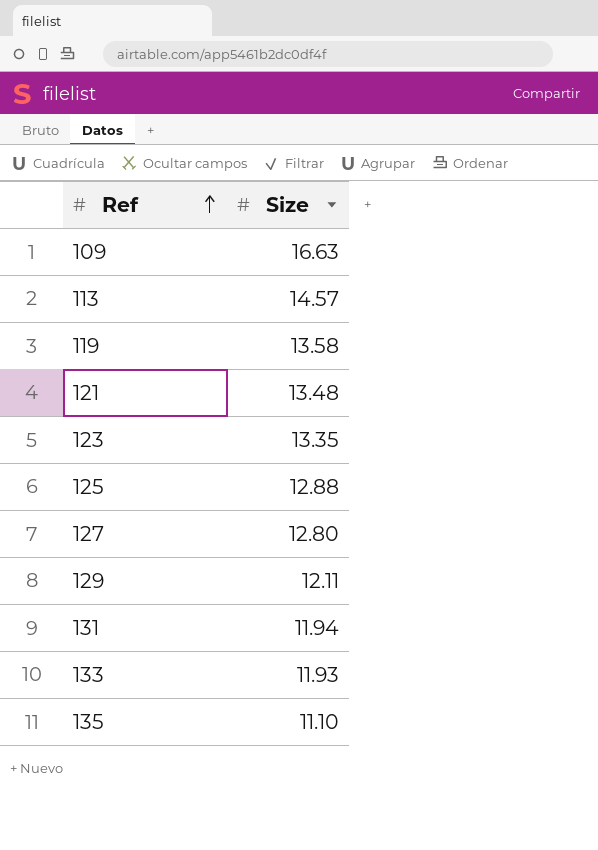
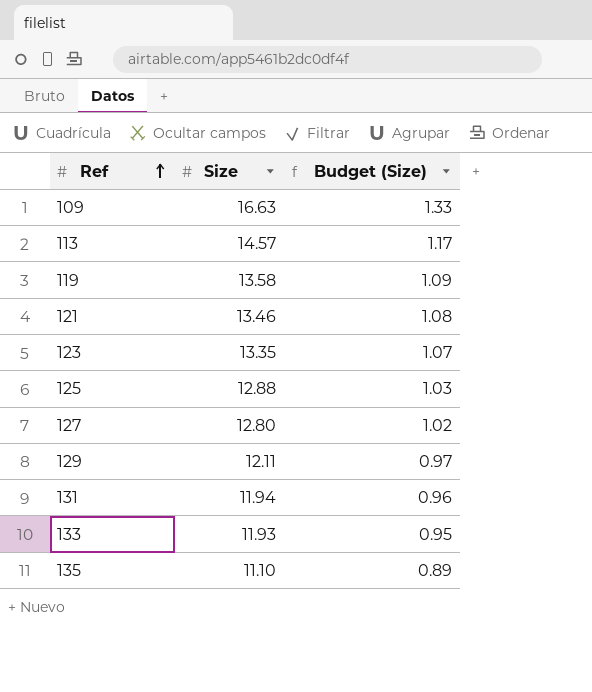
column Budget (Size) | formula: none -> [Size] * 0.08
121 | Size: 13.48 -> 13.46

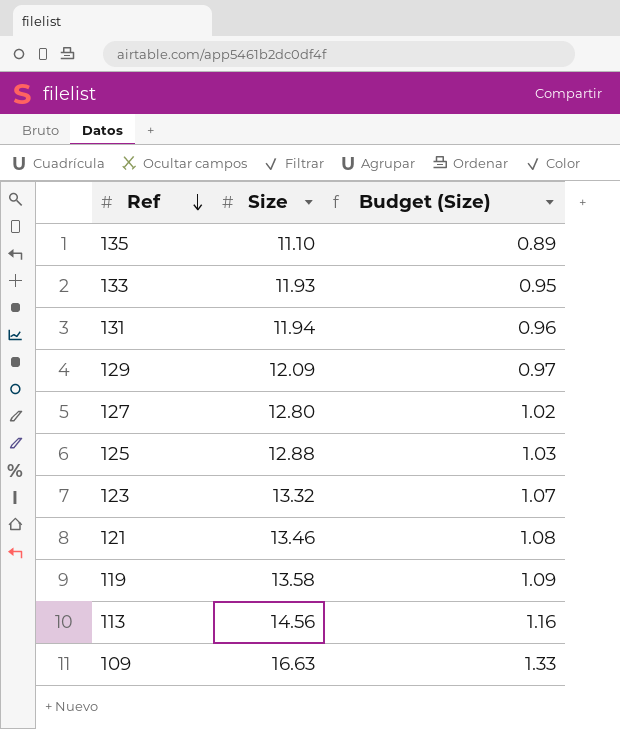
row order: Ref ascending -> Ref descending
129 | Size: 12.11 -> 12.09
123 | Size: 13.35 -> 13.32
113 | Size: 14.57 -> 14.56
113 | Budget (Size): 1.17 -> 1.16

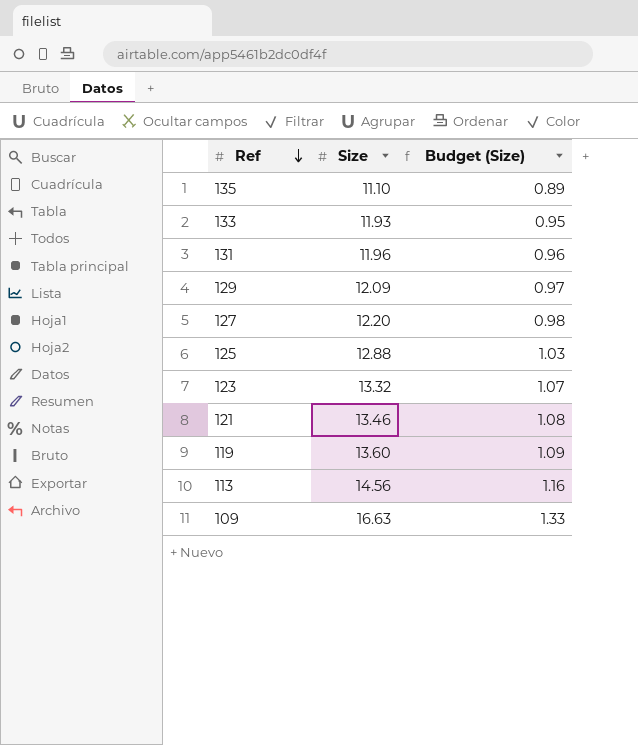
131 | Size: 11.94 -> 11.96
127 | Size: 12.80 -> 12.20
127 | Budget (Size): 1.02 -> 0.98
119 | Size: 13.58 -> 13.60

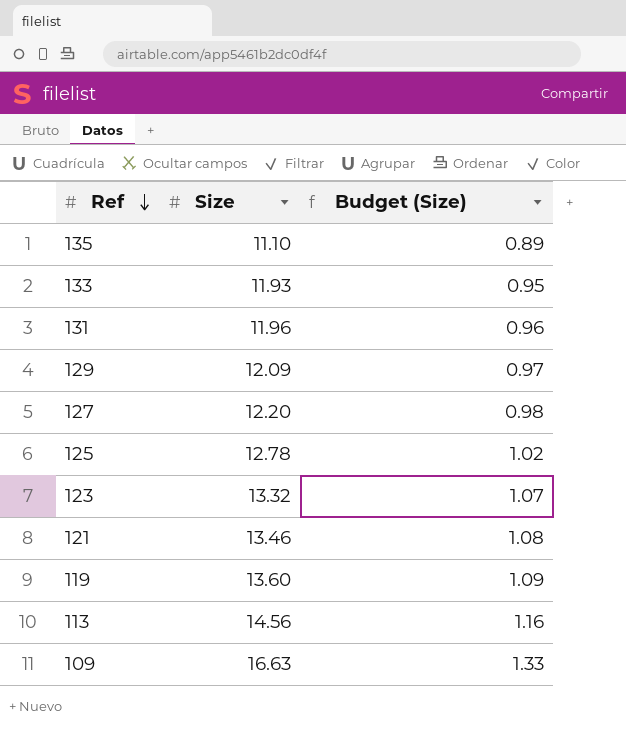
125 | Size: 12.88 -> 12.78
125 | Budget (Size): 1.03 -> 1.02

